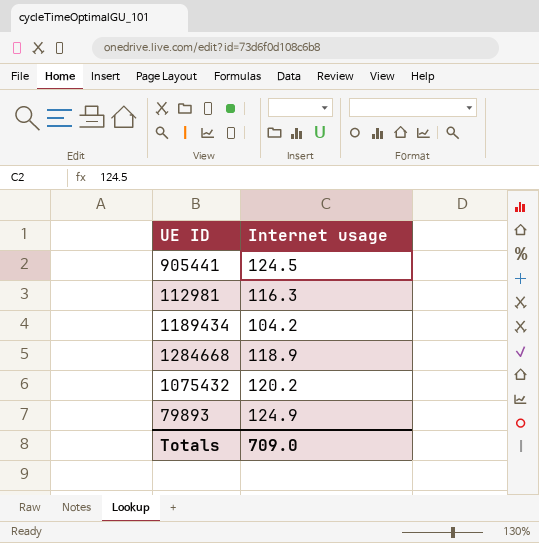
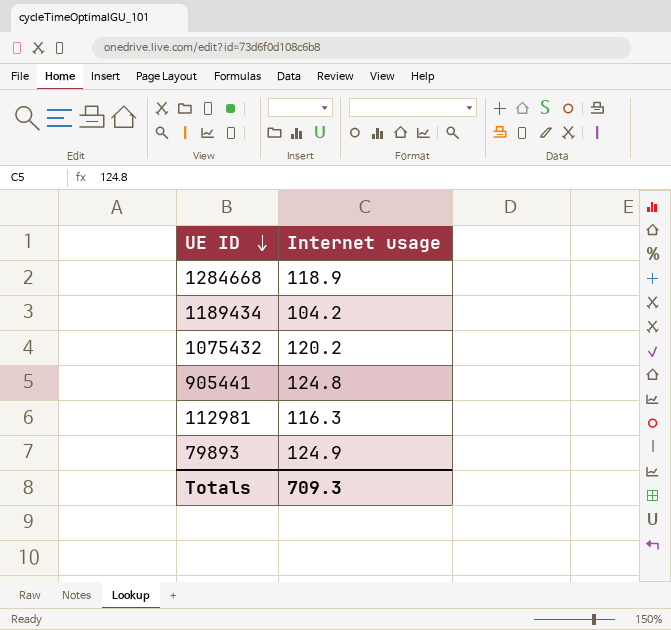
row order: none -> UE ID descending
905441 | Internet usage: 124.5 -> 124.8
Totals | Internet usage: 709.0 -> 709.3

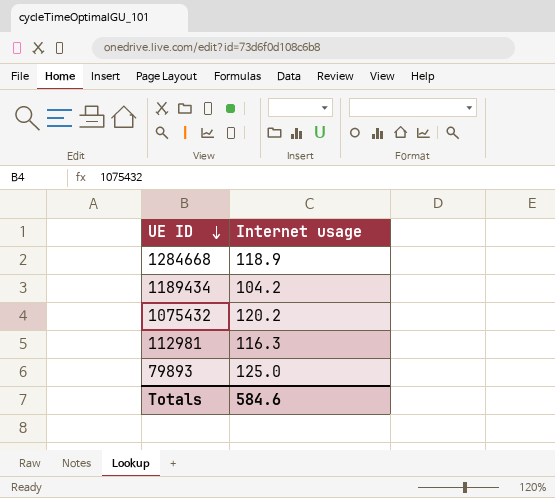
row 905441: 124.8 -> none
79893 | Internet usage: 124.9 -> 125.0
Totals | Internet usage: 709.3 -> 584.6

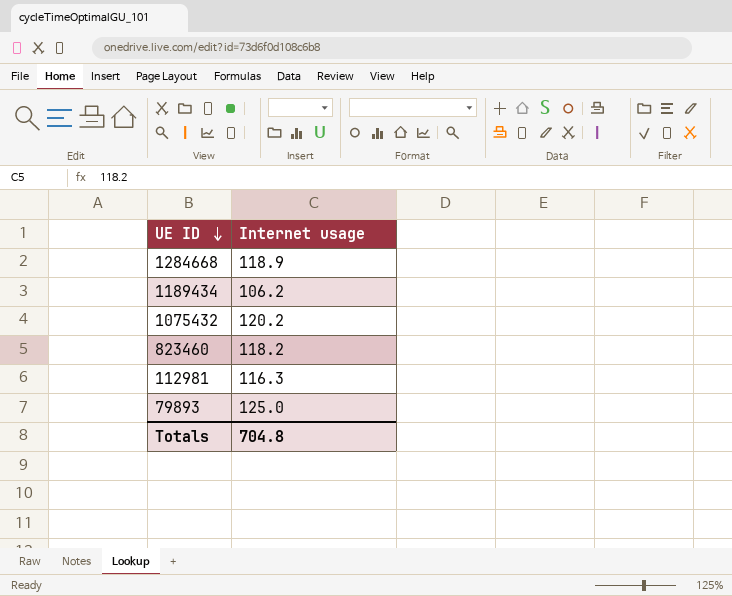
1189434 | Internet usage: 104.2 -> 106.2
row 823460: none -> 118.2
Totals | Internet usage: 584.6 -> 704.8

